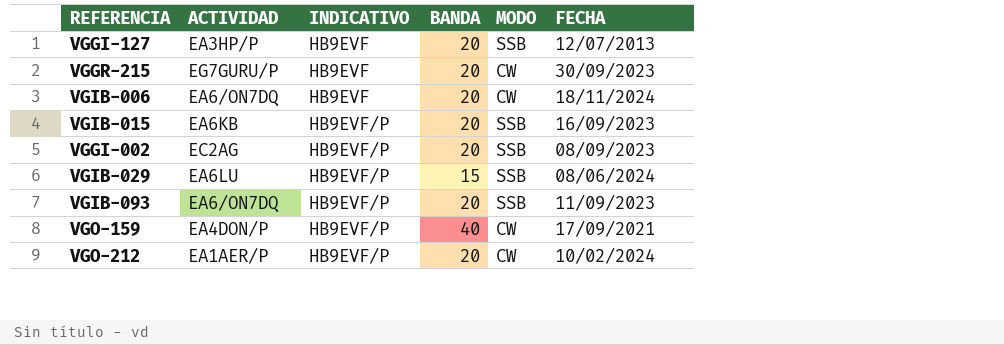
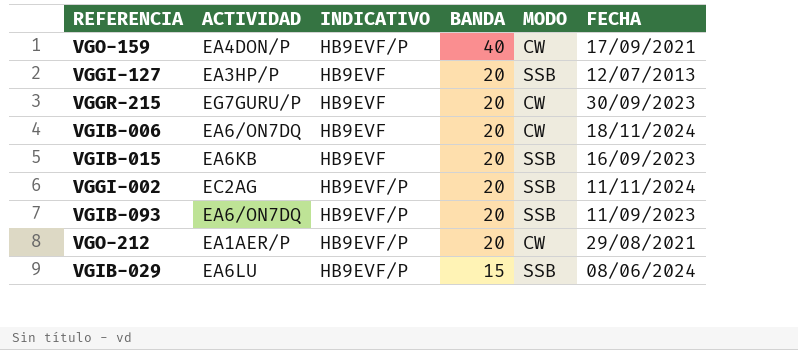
row order: INDICATIVO ascending -> BANDA descending
VGIB-015 | INDICATIVO: HB9EVF/P -> HB9EVF
VGGI-002 | FECHA: 08/09/2023 -> 11/11/2024
VGO-212 | FECHA: 10/02/2024 -> 29/08/2021

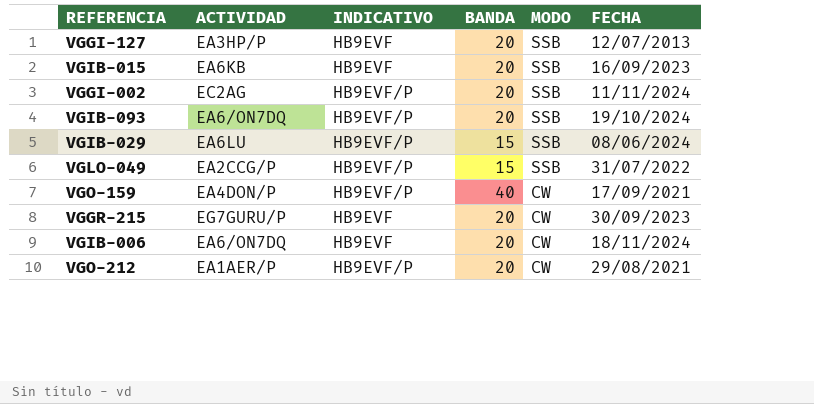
row order: BANDA descending -> MODO descending
VGIB-093 | FECHA: 11/09/2023 -> 19/10/2024
row VGLO-049: none -> EA2CCG/P | HB9EVF/P | 15 | SSB | 31/07/2022

